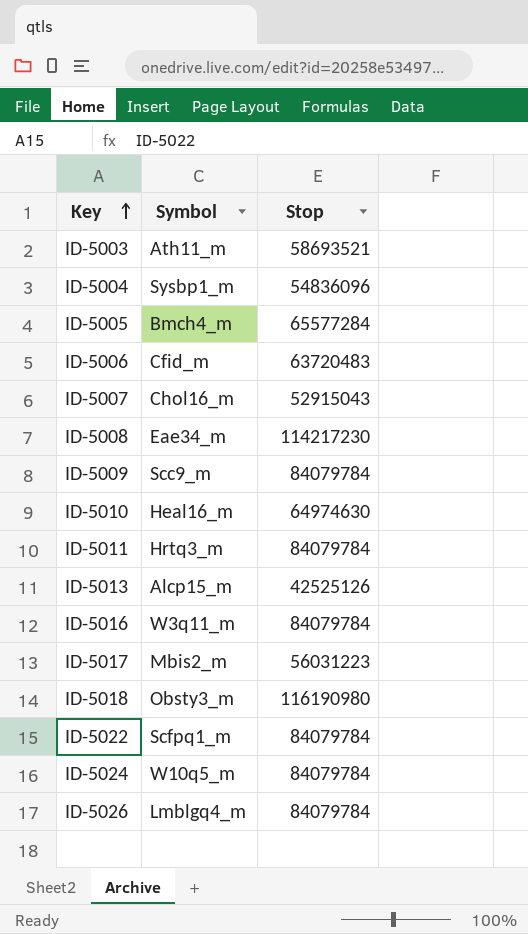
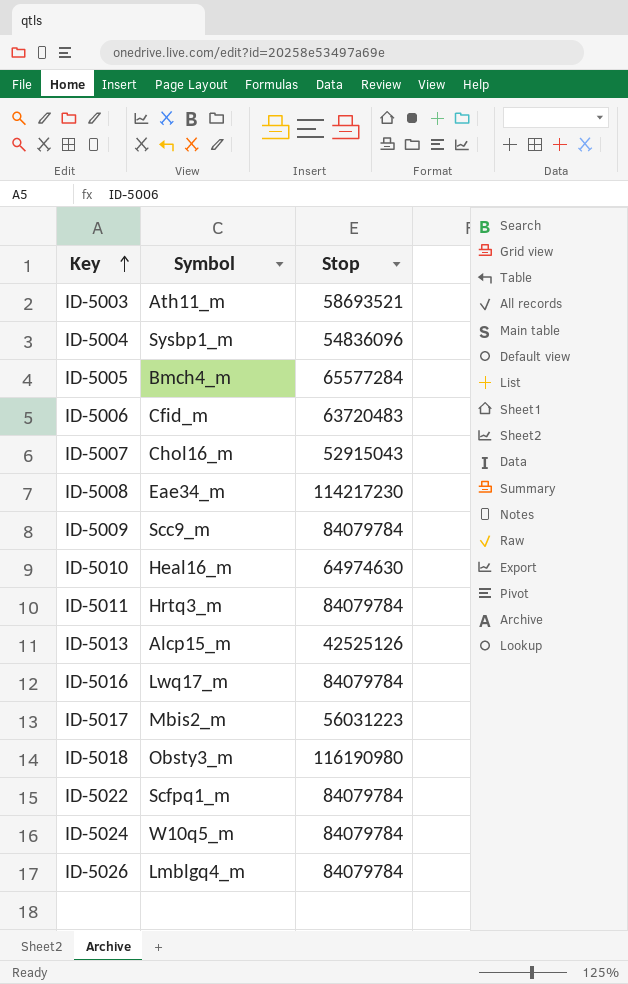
ID-5016 | Symbol: W3q11_m -> Lwq17_m

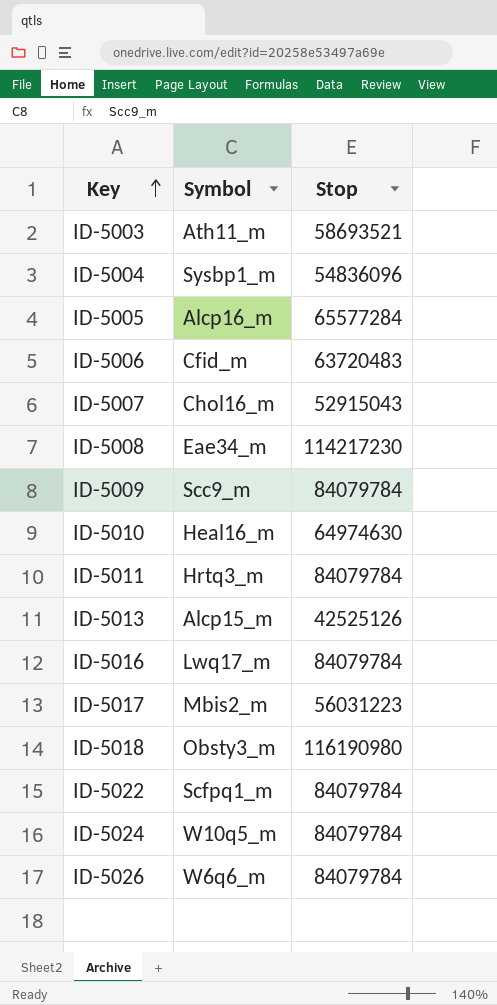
ID-5005 | Symbol: Bmch4_m -> Alcp16_m
ID-5026 | Symbol: Lmblgq4_m -> W6q6_m

